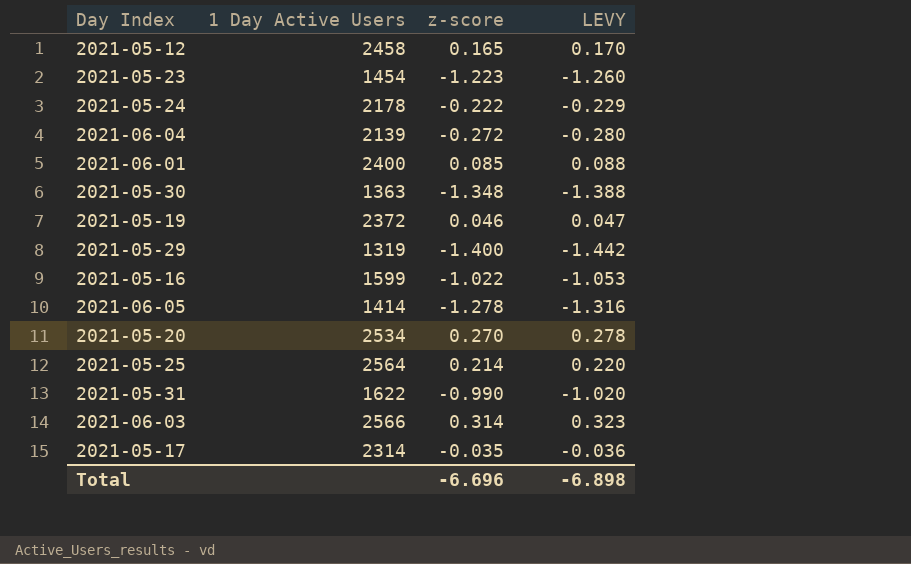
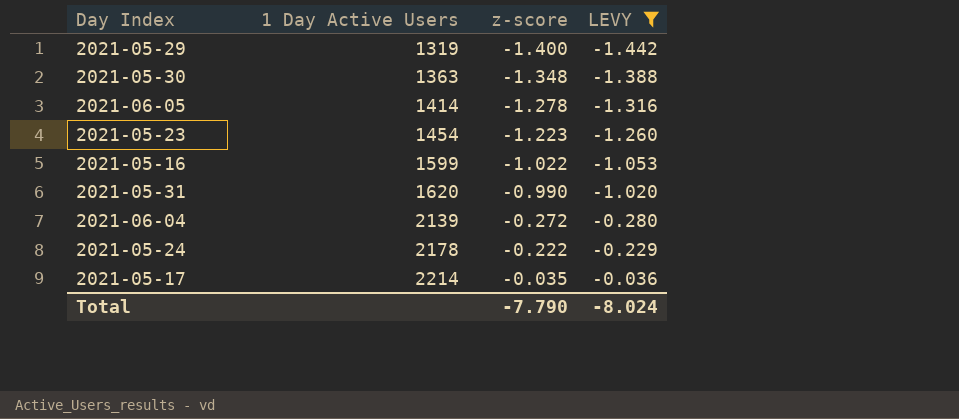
filter: none -> LEVY <= -0.036
row order: none -> 1 Day Active Users ascending
2021-05-31 | 1 Day Active Users: 1622 -> 1620
2021-05-17 | 1 Day Active Users: 2314 -> 2214
Total | z-score: -6.696 -> -7.790
Total | LEVY: -6.898 -> -8.024

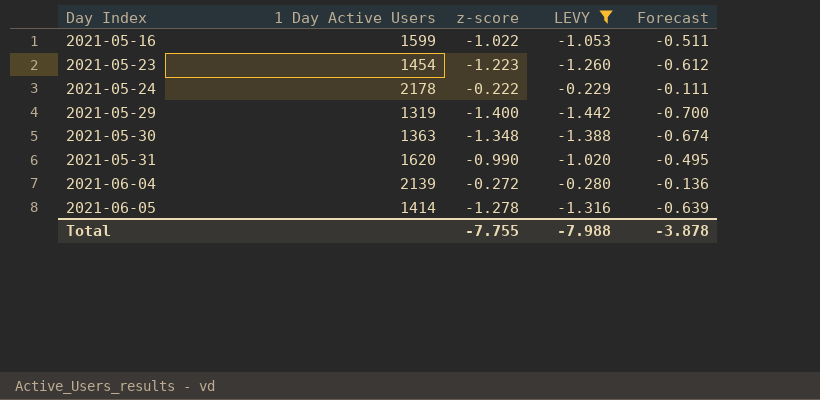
row order: 1 Day Active Users ascending -> Day Index ascending
column Forecast | formula: none -> [z-score] * 0.5
row 2021-05-17: 2214 | -0.035 | -0.036 -> none
Total | z-score: -7.790 -> -7.755
Total | LEVY: -8.024 -> -7.988

